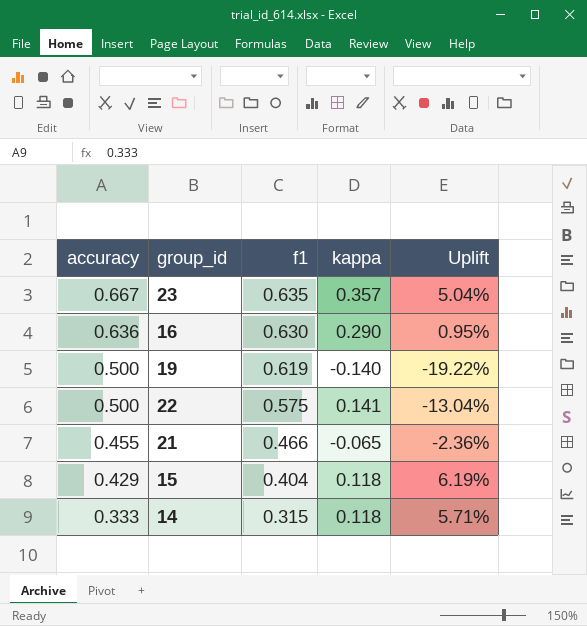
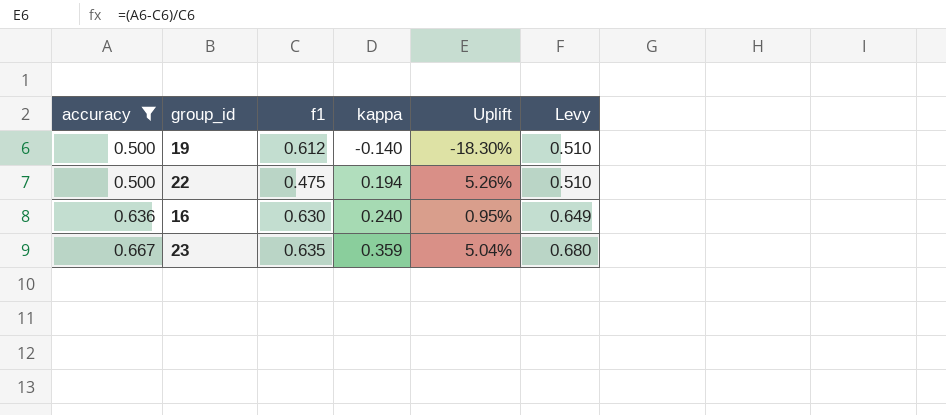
filter: none -> accuracy >= 0.500
row order: accuracy descending -> accuracy ascending
column Levy | formula: none -> [accuracy] * 1.02
19 | f1: 0.619 -> 0.612
19 | Uplift: -19.22% -> -18.30%
22 | f1: 0.575 -> 0.475
22 | kappa: 0.141 -> 0.194
22 | Uplift: -13.04% -> 5.26%
16 | kappa: 0.290 -> 0.240
23 | kappa: 0.357 -> 0.359

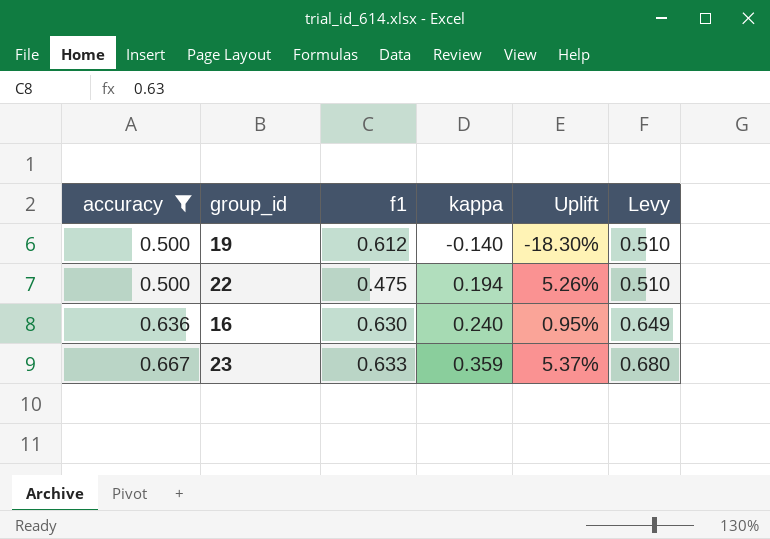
23 | f1: 0.635 -> 0.633
23 | Uplift: 5.04% -> 5.37%

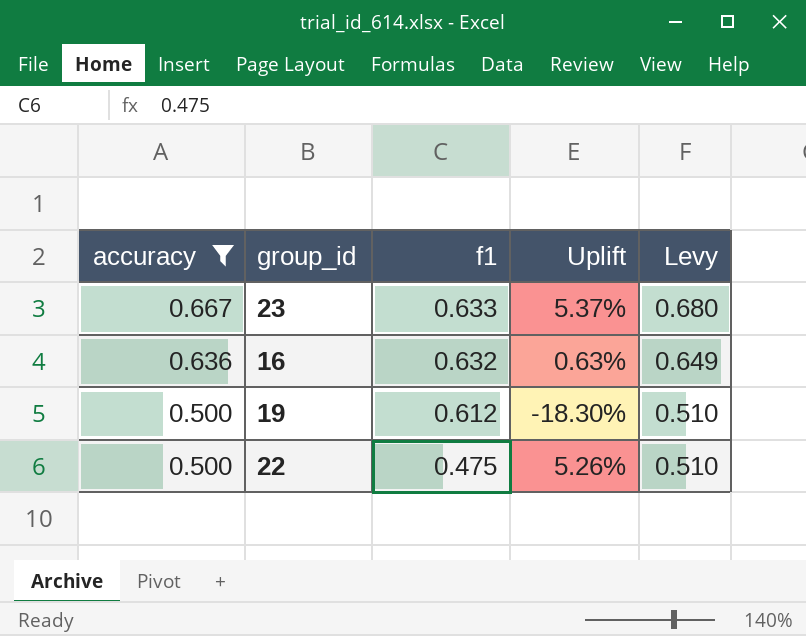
row order: accuracy ascending -> accuracy descending
column kappa | position: 4 -> none
16 | f1: 0.630 -> 0.632
16 | Uplift: 0.95% -> 0.63%

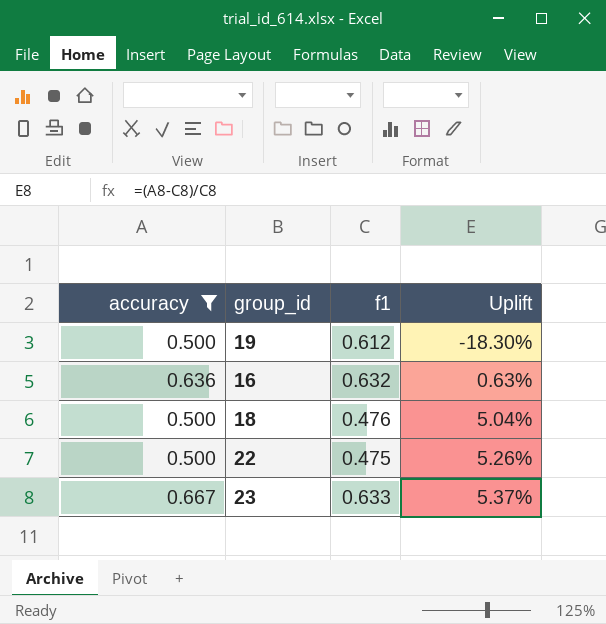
row order: accuracy descending -> Uplift ascending
column Levy | formula: [accuracy] * 1.02 -> none
row 18: none -> 0.500 | 0.476 | 5.04%

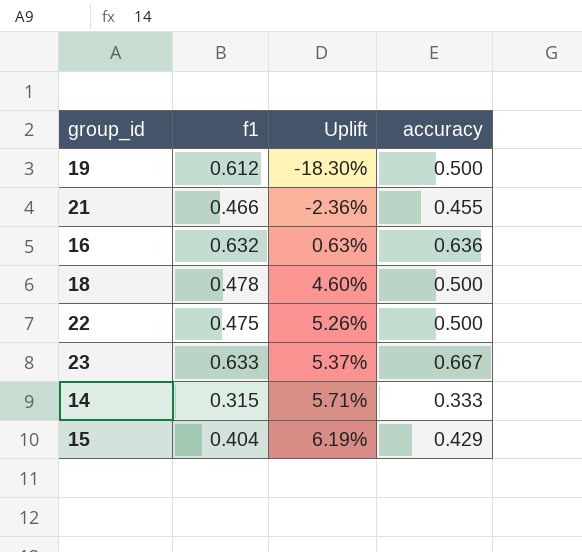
filter: accuracy >= 0.500 -> none
column accuracy | position: 1 -> 4
18 | f1: 0.476 -> 0.478
18 | Uplift: 5.04% -> 4.60%

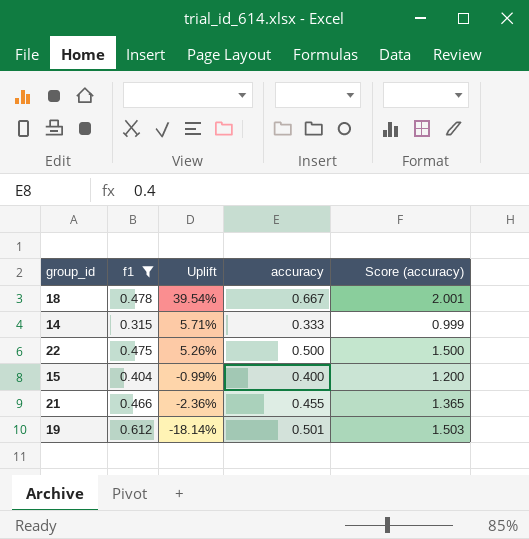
filter: none -> f1 <= 0.612
row order: Uplift ascending -> Uplift descending
column Score (accuracy) | formula: none -> [accuracy] * 3
18 | Uplift: 4.60% -> 39.54%
18 | accuracy: 0.500 -> 0.667
15 | Uplift: 6.19% -> -0.99%
15 | accuracy: 0.429 -> 0.400
19 | Uplift: -18.30% -> -18.14%
19 | accuracy: 0.500 -> 0.501

